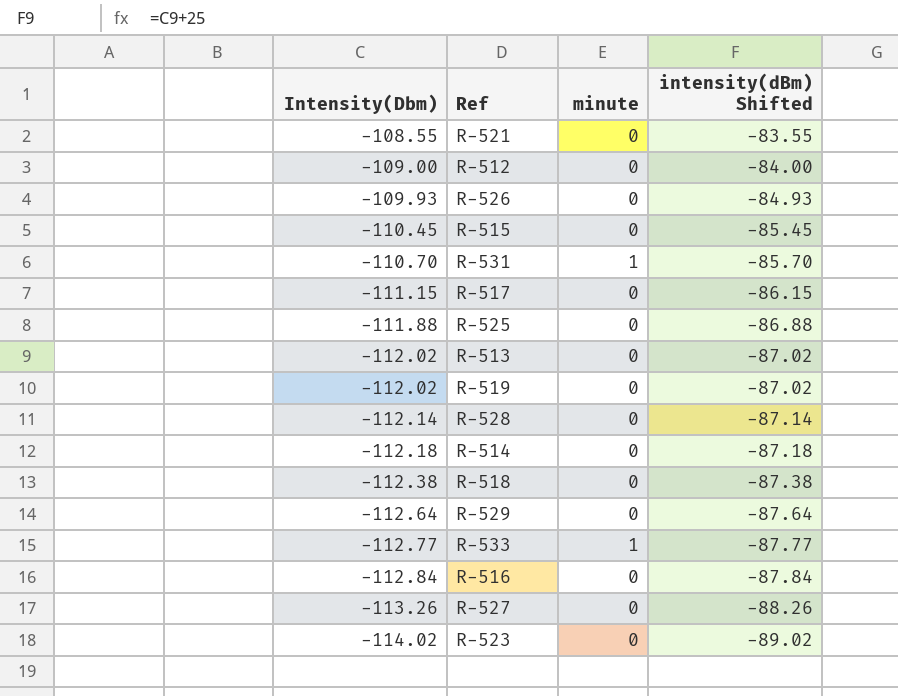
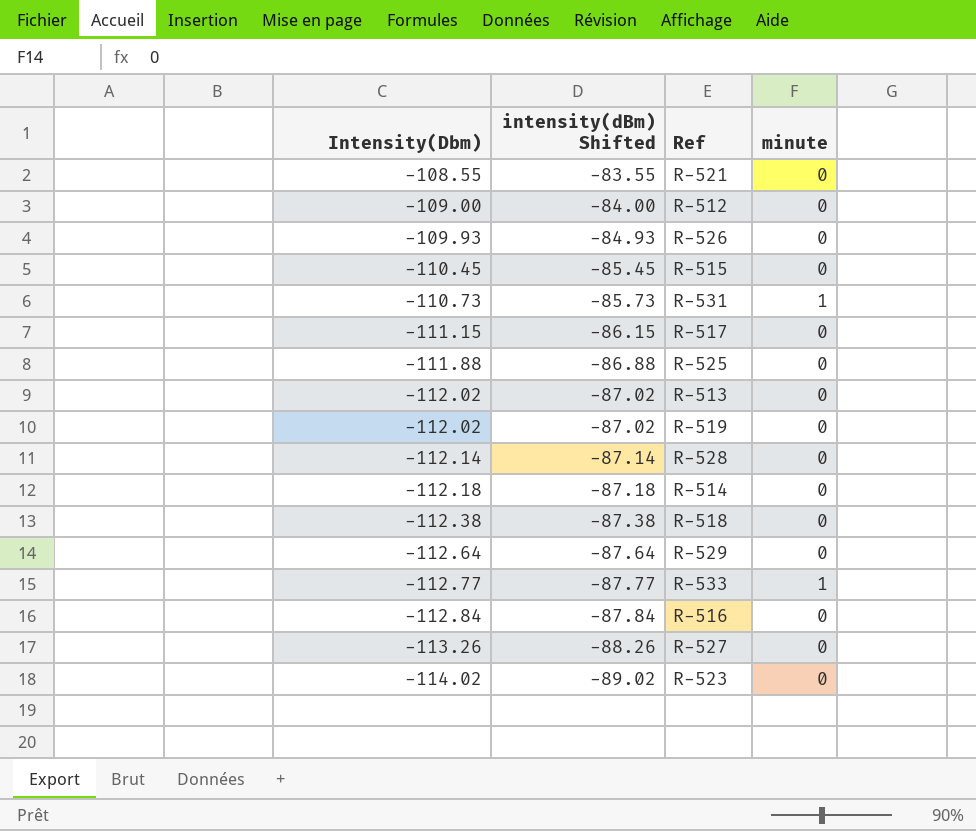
column intensity(dBm) Shifted | position: 4 -> 2
R-531 | Intensity(Dbm): -110.70 -> -110.73
R-531 | intensity(dBm) Shifted: -85.70 -> -85.73

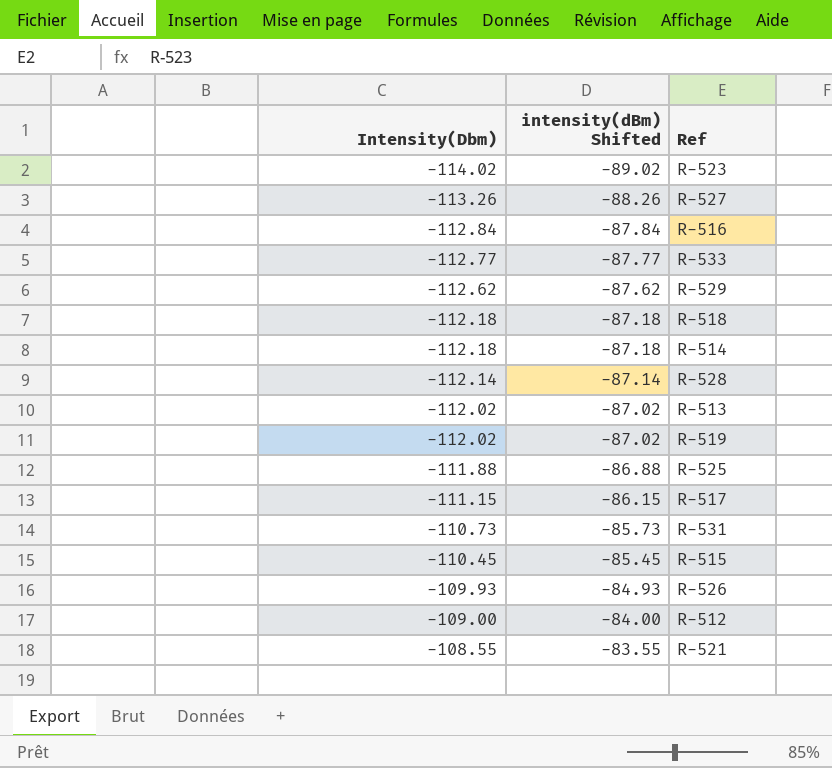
row order: Intensity(Dbm) descending -> Intensity(Dbm) ascending
column minute | position: 4 -> none
R-529 | Intensity(Dbm): -112.64 -> -112.62
R-529 | intensity(dBm) Shifted: -87.64 -> -87.62
R-518 | Intensity(Dbm): -112.38 -> -112.18
R-518 | intensity(dBm) Shifted: -87.38 -> -87.18

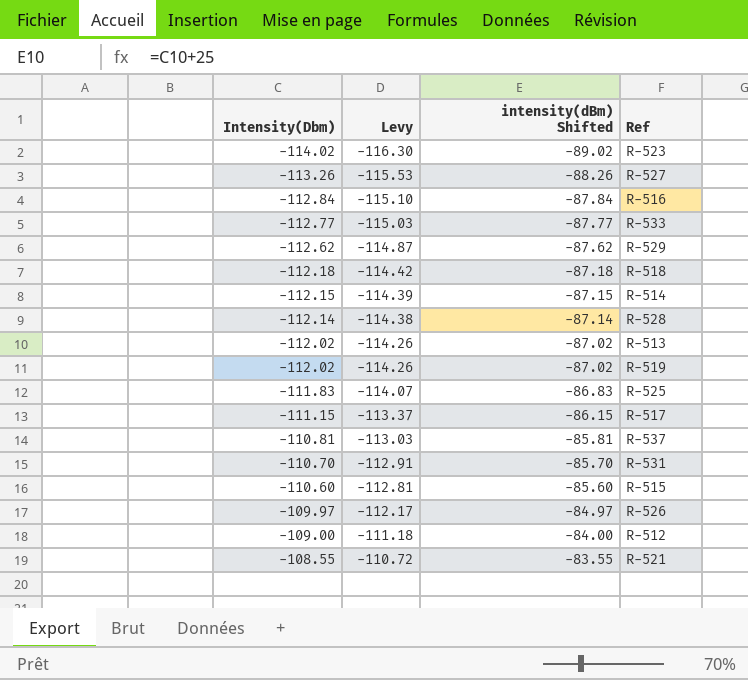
column Levy | formula: none -> [Intensity(Dbm)] * 1.02
R-514 | Intensity(Dbm): -112.18 -> -112.15
R-514 | intensity(dBm) Shifted: -87.18 -> -87.15
R-525 | Intensity(Dbm): -111.88 -> -111.83
R-525 | intensity(dBm) Shifted: -86.88 -> -86.83
row R-537: none -> -110.81 | -113.03 | -85.81
R-531 | Intensity(Dbm): -110.73 -> -110.70
R-531 | intensity(dBm) Shifted: -85.73 -> -85.70
R-515 | Intensity(Dbm): -110.45 -> -110.60
R-515 | intensity(dBm) Shifted: -85.45 -> -85.60
R-526 | Intensity(Dbm): -109.93 -> -109.97
R-526 | intensity(dBm) Shifted: -84.93 -> -84.97

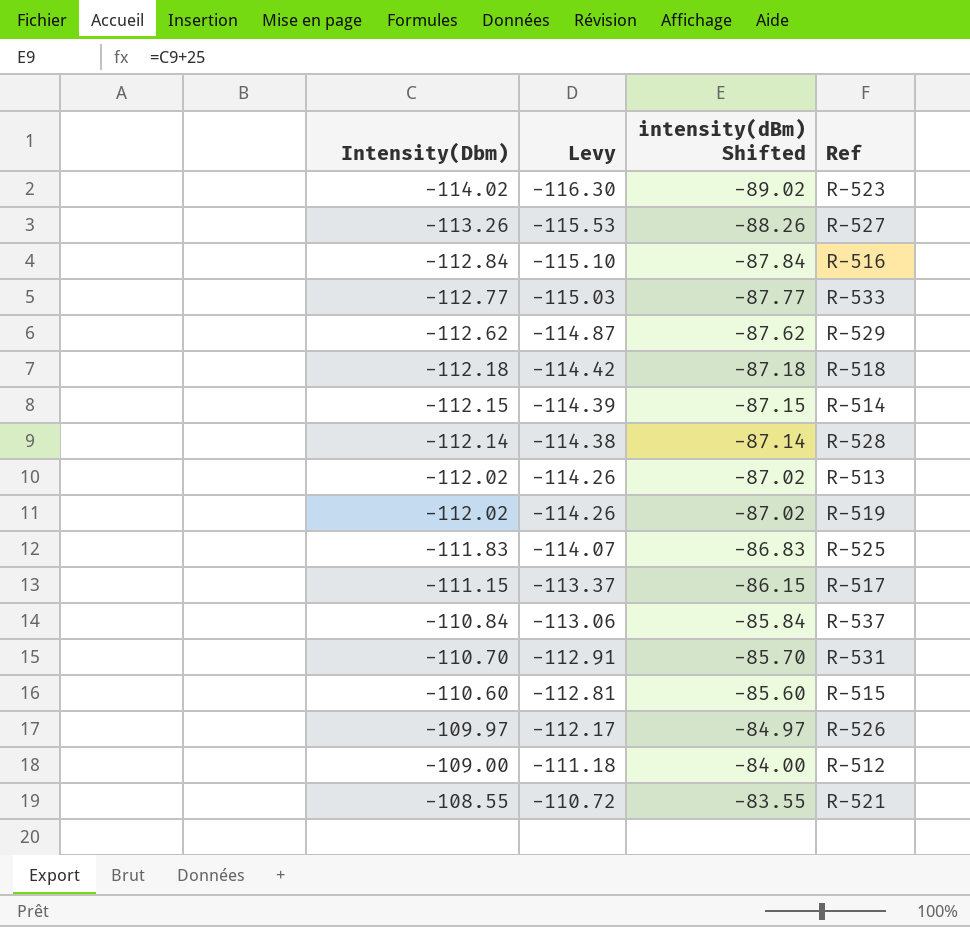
R-537 | Intensity(Dbm): -110.81 -> -110.84
R-537 | Levy: -113.03 -> -113.06
R-537 | intensity(dBm) Shifted: -85.81 -> -85.84

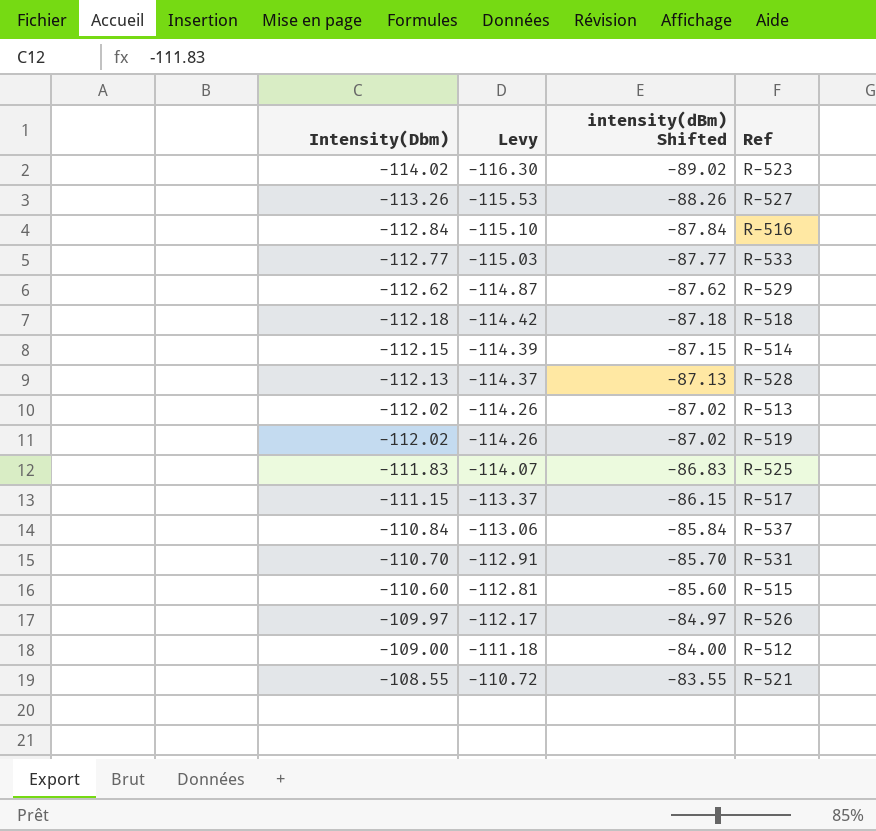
R-528 | Intensity(Dbm): -112.14 -> -112.13
R-528 | Levy: -114.38 -> -114.37
R-528 | intensity(dBm) Shifted: -87.14 -> -87.13

